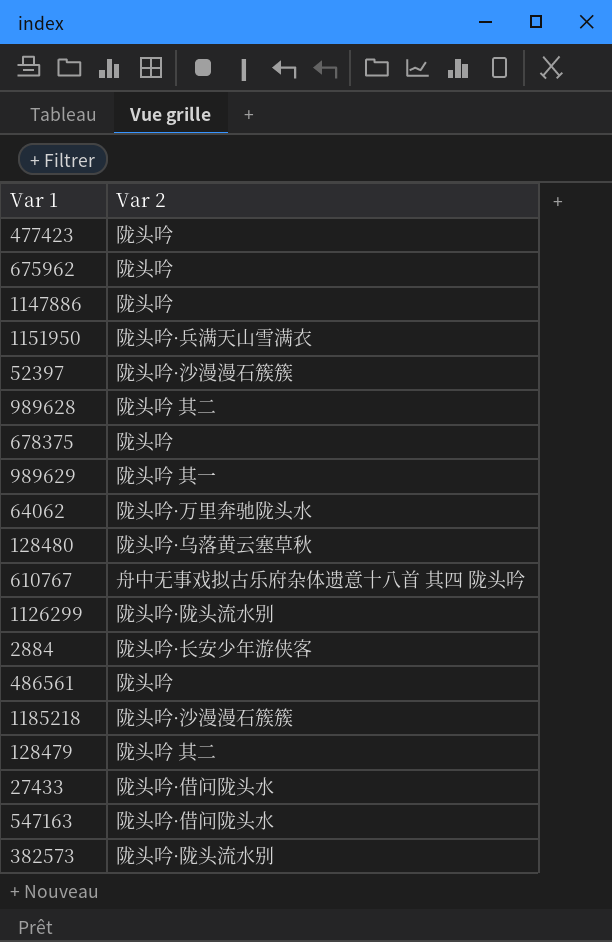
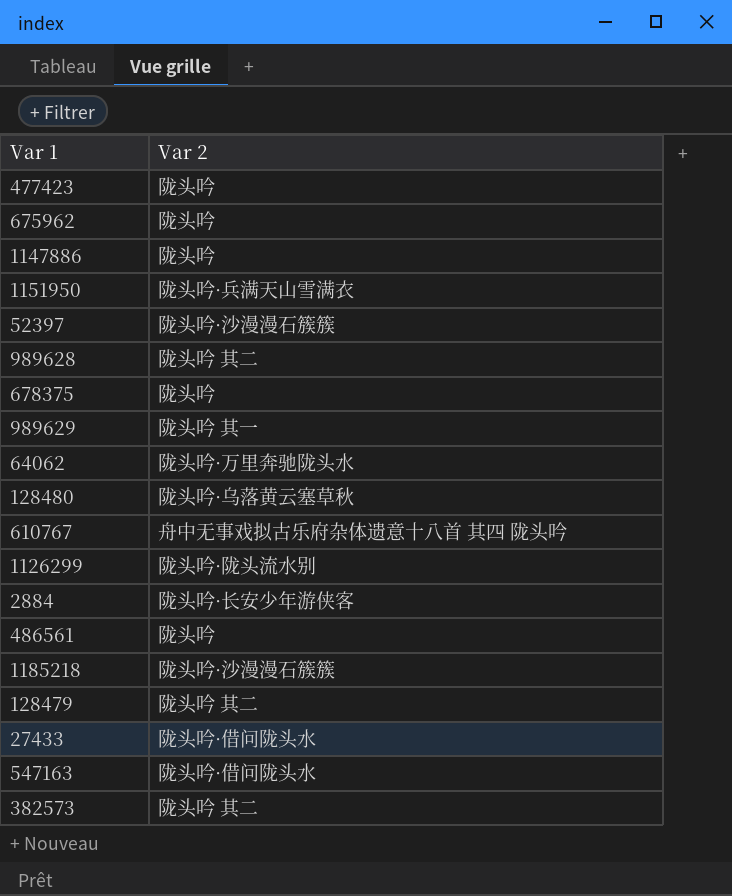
382573 | Var 2: 陇头吟·陇头流水别 -> 陇头吟 其二

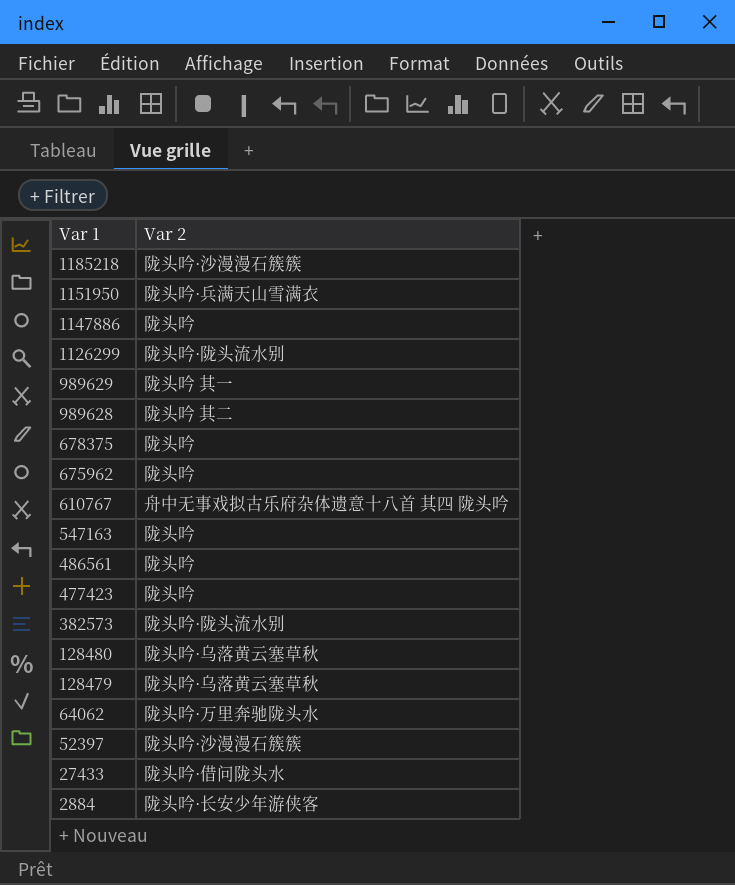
row order: none -> Var 1 descending
547163 | Var 2: 陇头吟·借问陇头水 -> 陇头吟
382573 | Var 2: 陇头吟 其二 -> 陇头吟·陇头流水别
128479 | Var 2: 陇头吟 其二 -> 陇头吟·乌落黄云塞草秋

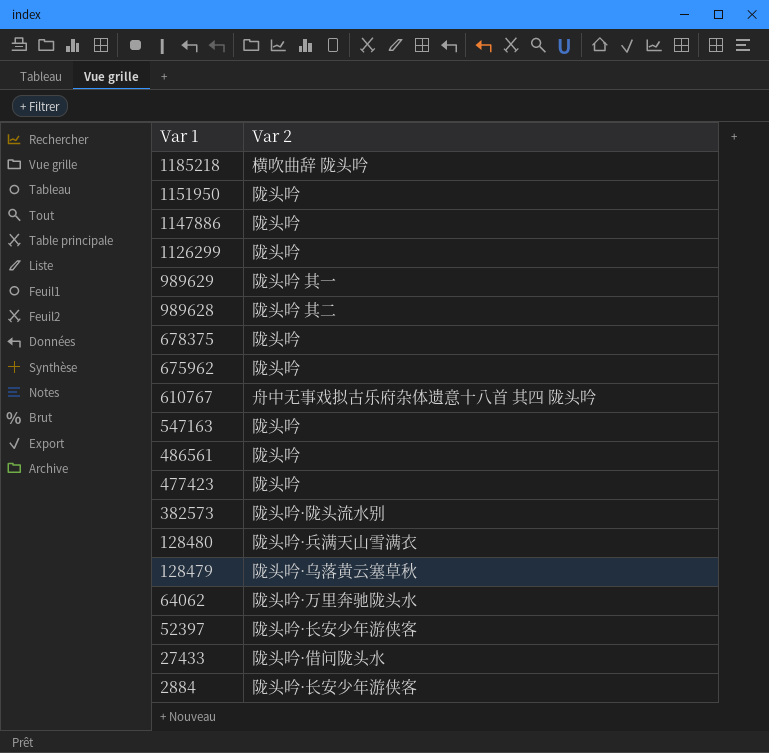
1185218 | Var 2: 陇头吟·沙漫漫石簇簇 -> 横吹曲辞 陇头吟
1151950 | Var 2: 陇头吟·兵满天山雪满衣 -> 陇头吟
1126299 | Var 2: 陇头吟·陇头流水别 -> 陇头吟
128480 | Var 2: 陇头吟·乌落黄云塞草秋 -> 陇头吟·兵满天山雪满衣
52397 | Var 2: 陇头吟·沙漫漫石簇簇 -> 陇头吟·长安少年游侠客

